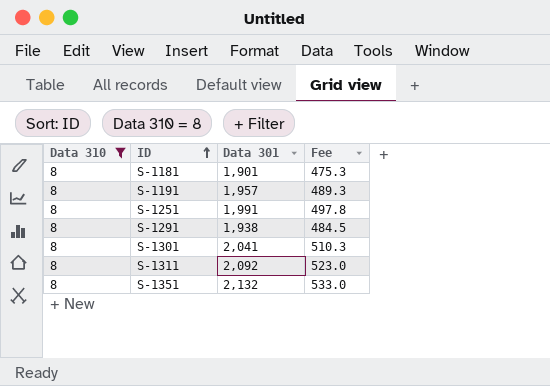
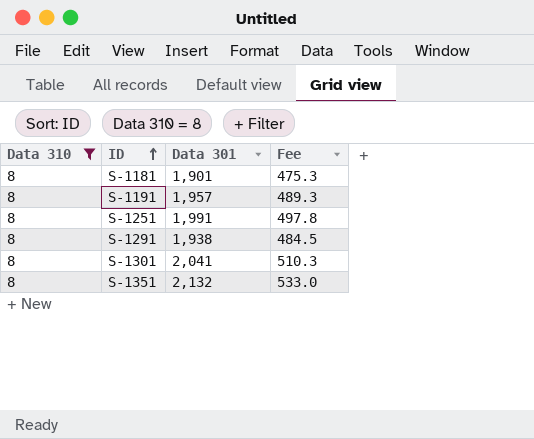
row S-1311: 8 | 2,092 | 523.0 -> none

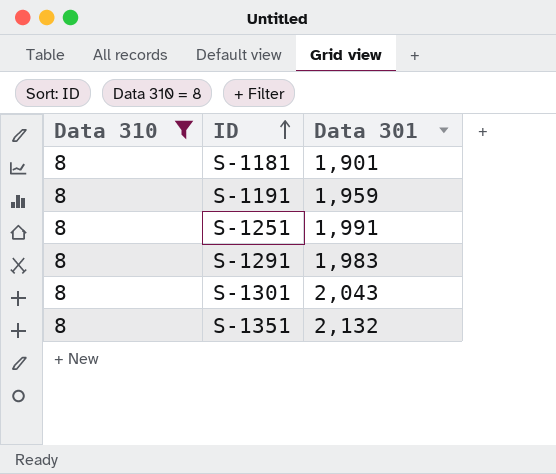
column Fee | formula: [Data 301] * 0.25 -> none
S-1191 | Data 301: 1,957 -> 1,959
S-1291 | Data 301: 1,938 -> 1,983
S-1301 | Data 301: 2,041 -> 2,043

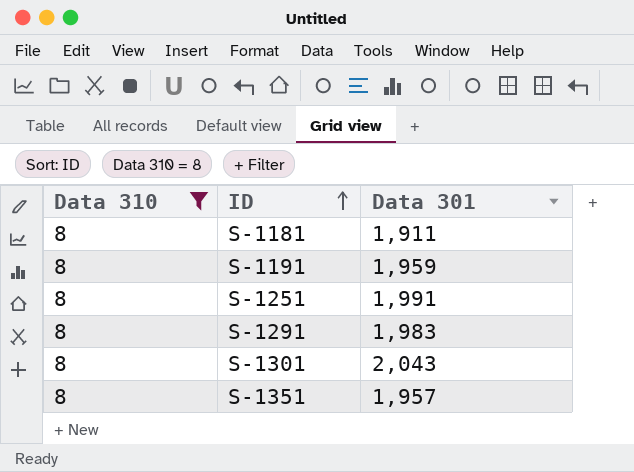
S-1181 | Data 301: 1,901 -> 1,911
S-1351 | Data 301: 2,132 -> 1,957

